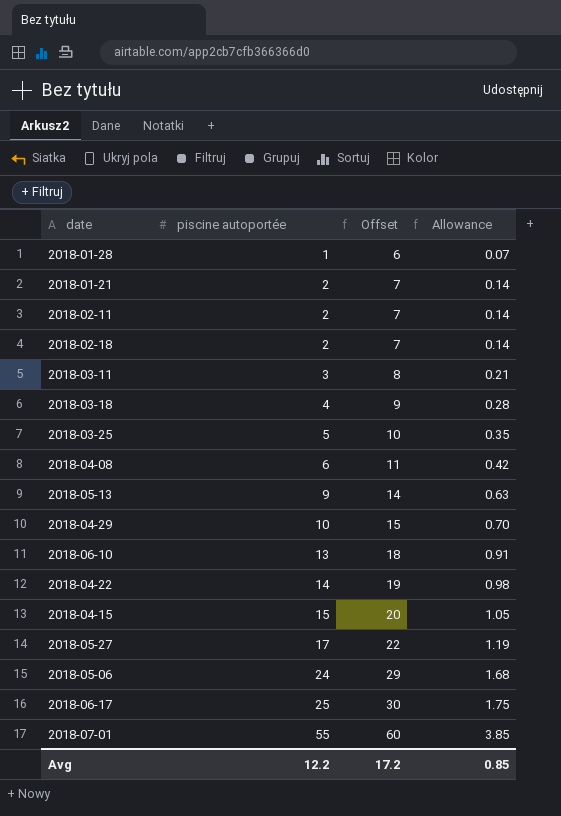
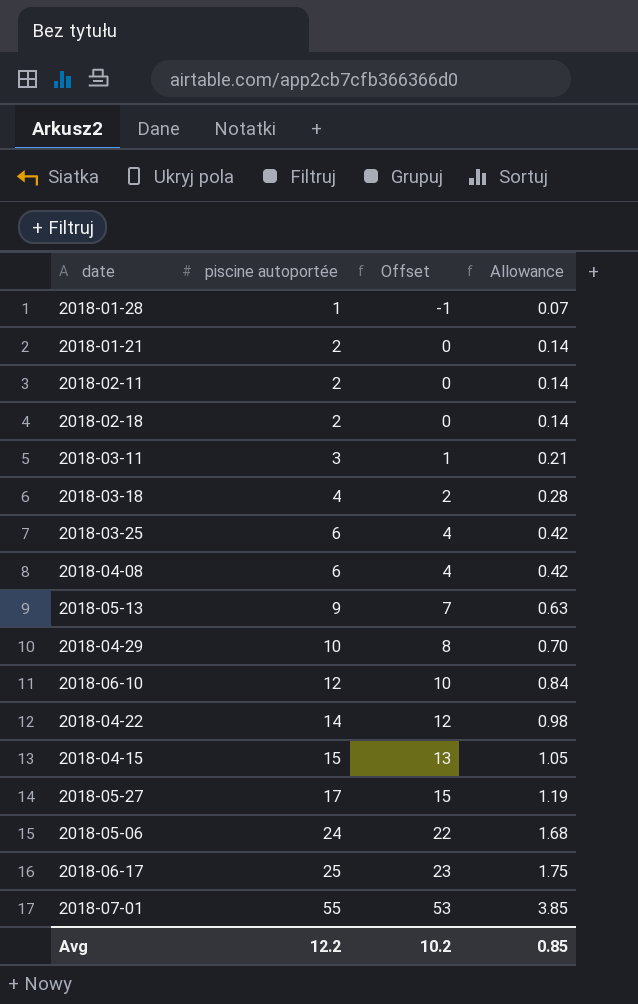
column Offset | formula: [piscine autoportée] + 5 -> [piscine autoportée] - 2
2018-03-25 | piscine autoportée: 5 -> 6
2018-03-25 | Allowance: 0.35 -> 0.42
2018-06-10 | piscine autoportée: 13 -> 12
2018-06-10 | Allowance: 0.91 -> 0.84
Avg | Offset: 17.2 -> 10.2

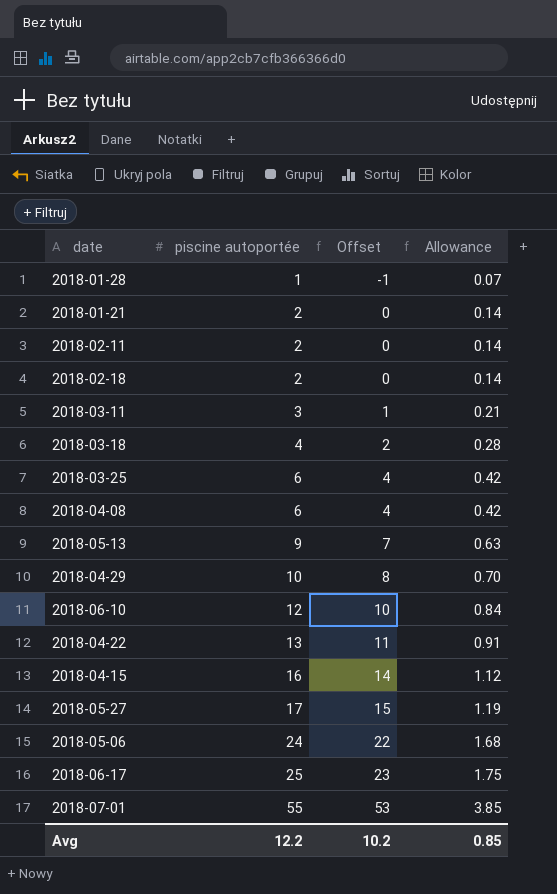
2018-04-22 | piscine autoportée: 14 -> 13
2018-04-22 | Offset: 12 -> 11
2018-04-22 | Allowance: 0.98 -> 0.91
2018-04-15 | piscine autoportée: 15 -> 16
2018-04-15 | Offset: 13 -> 14
2018-04-15 | Allowance: 1.05 -> 1.12

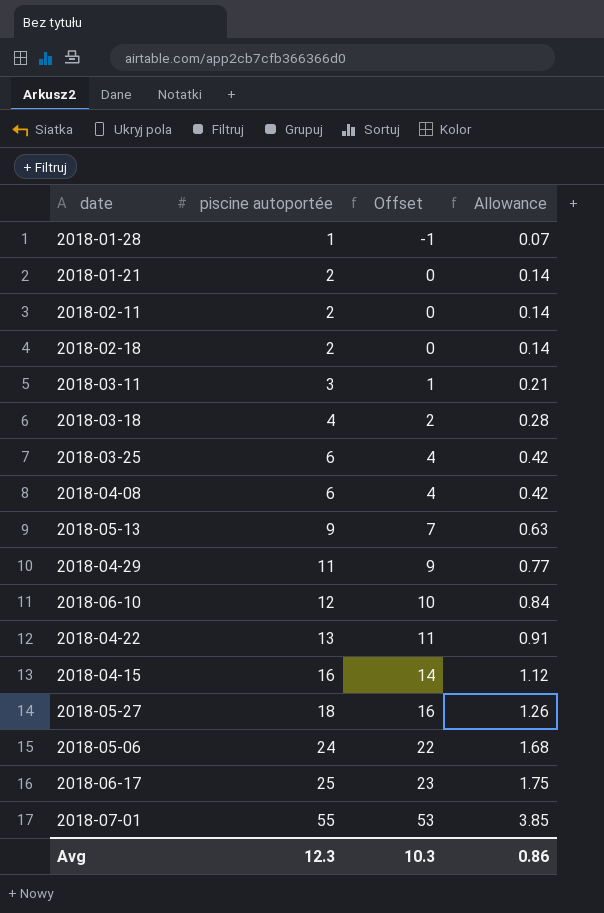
2018-04-29 | piscine autoportée: 10 -> 11
2018-04-29 | Offset: 8 -> 9
2018-04-29 | Allowance: 0.70 -> 0.77
2018-05-27 | piscine autoportée: 17 -> 18
2018-05-27 | Offset: 15 -> 16
2018-05-27 | Allowance: 1.19 -> 1.26
Avg | piscine autoportée: 12.2 -> 12.3
Avg | Offset: 10.2 -> 10.3
Avg | Allowance: 0.85 -> 0.86

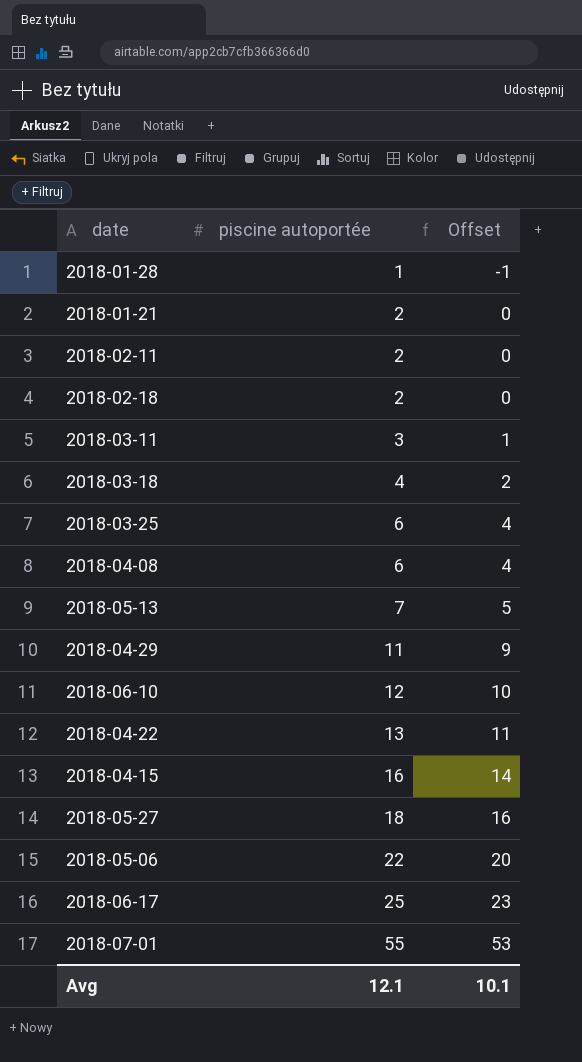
column Allowance | formula: [piscine autoportée] * 0.07 -> none
2018-05-13 | piscine autoportée: 9 -> 7
2018-05-13 | Offset: 7 -> 5
2018-05-06 | piscine autoportée: 24 -> 22
2018-05-06 | Offset: 22 -> 20
Avg | piscine autoportée: 12.3 -> 12.1
Avg | Offset: 10.3 -> 10.1

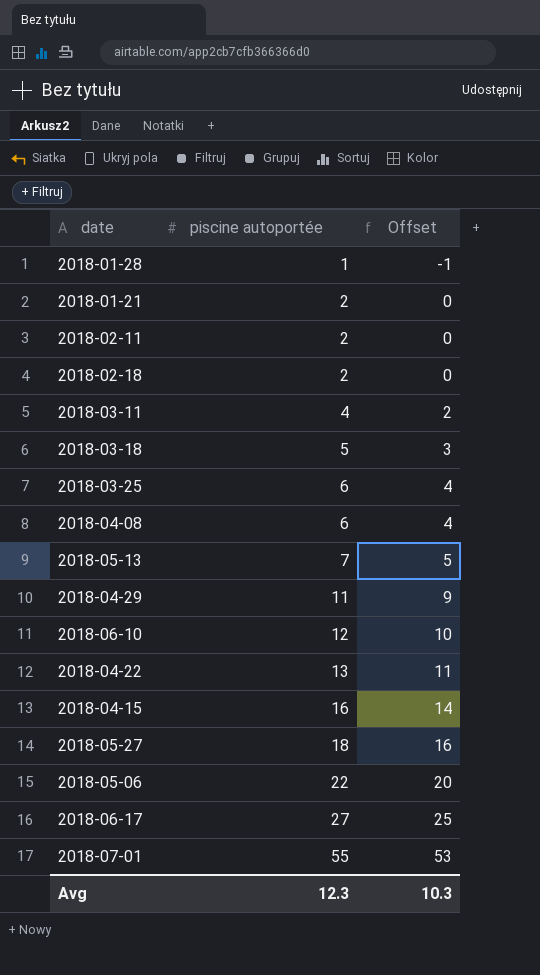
2018-03-11 | piscine autoportée: 3 -> 4
2018-03-11 | Offset: 1 -> 2
2018-03-18 | piscine autoportée: 4 -> 5
2018-03-18 | Offset: 2 -> 3
2018-06-17 | piscine autoportée: 25 -> 27
2018-06-17 | Offset: 23 -> 25
Avg | piscine autoportée: 12.1 -> 12.3
Avg | Offset: 10.1 -> 10.3

